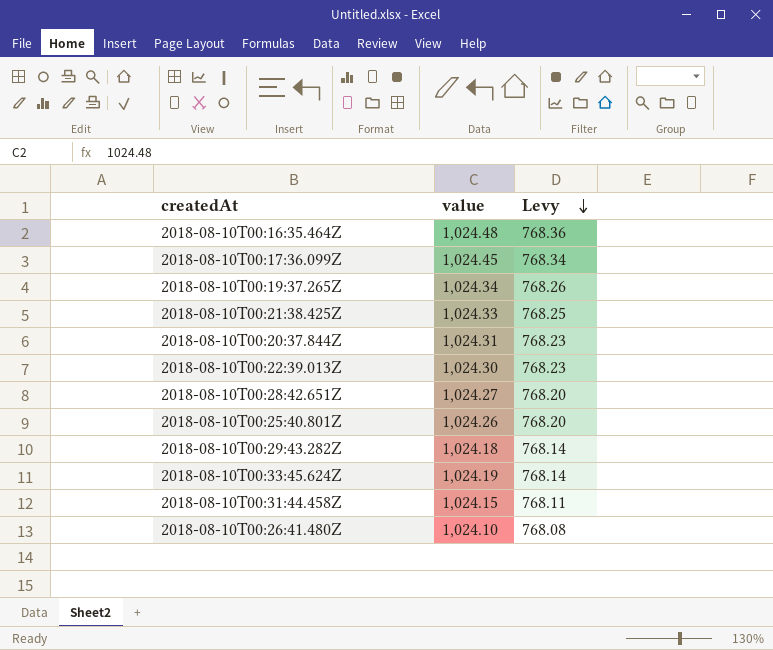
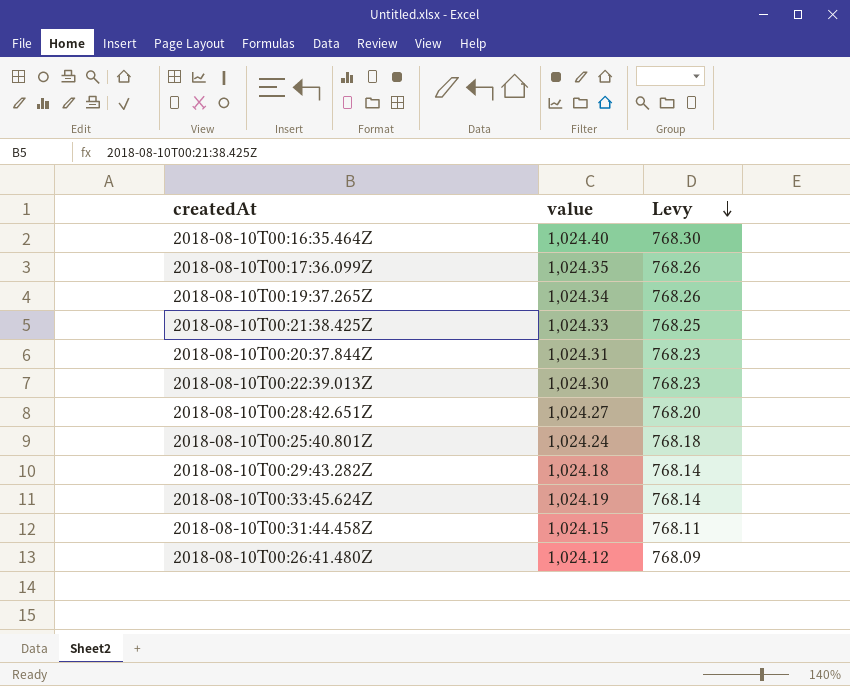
2018-08-10T00:16:35.464Z | value: 1,024.48 -> 1,024.40
2018-08-10T00:16:35.464Z | Levy: 768.36 -> 768.30
2018-08-10T00:17:36.099Z | value: 1,024.45 -> 1,024.35
2018-08-10T00:17:36.099Z | Levy: 768.34 -> 768.26
2018-08-10T00:25:40.801Z | value: 1,024.26 -> 1,024.24
2018-08-10T00:25:40.801Z | Levy: 768.20 -> 768.18
2018-08-10T00:26:41.480Z | value: 1,024.10 -> 1,024.12
2018-08-10T00:26:41.480Z | Levy: 768.08 -> 768.09

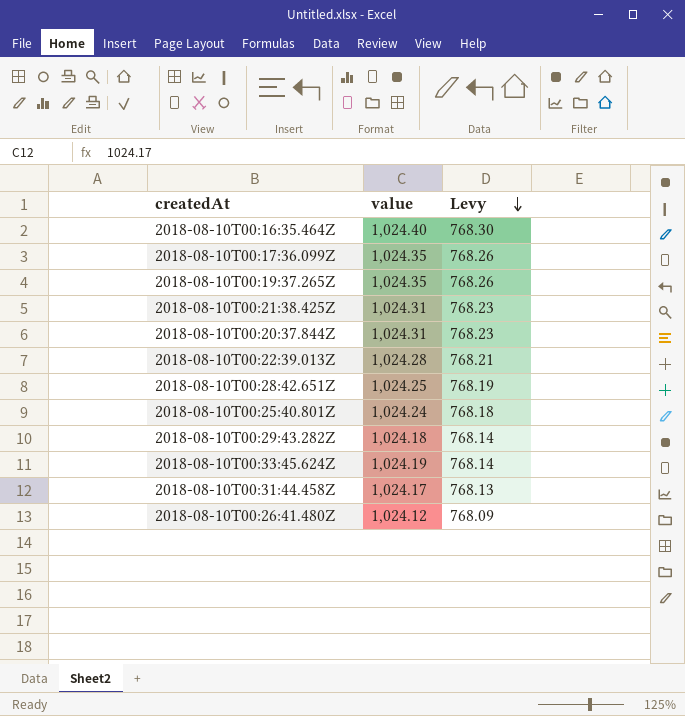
2018-08-10T00:19:37.265Z | value: 1,024.34 -> 1,024.35
2018-08-10T00:21:38.425Z | value: 1,024.33 -> 1,024.31
2018-08-10T00:21:38.425Z | Levy: 768.25 -> 768.23
2018-08-10T00:22:39.013Z | value: 1,024.30 -> 1,024.28
2018-08-10T00:22:39.013Z | Levy: 768.23 -> 768.21
2018-08-10T00:28:42.651Z | value: 1,024.27 -> 1,024.25
2018-08-10T00:28:42.651Z | Levy: 768.20 -> 768.19
2018-08-10T00:31:44.458Z | value: 1,024.15 -> 1,024.17
2018-08-10T00:31:44.458Z | Levy: 768.11 -> 768.13

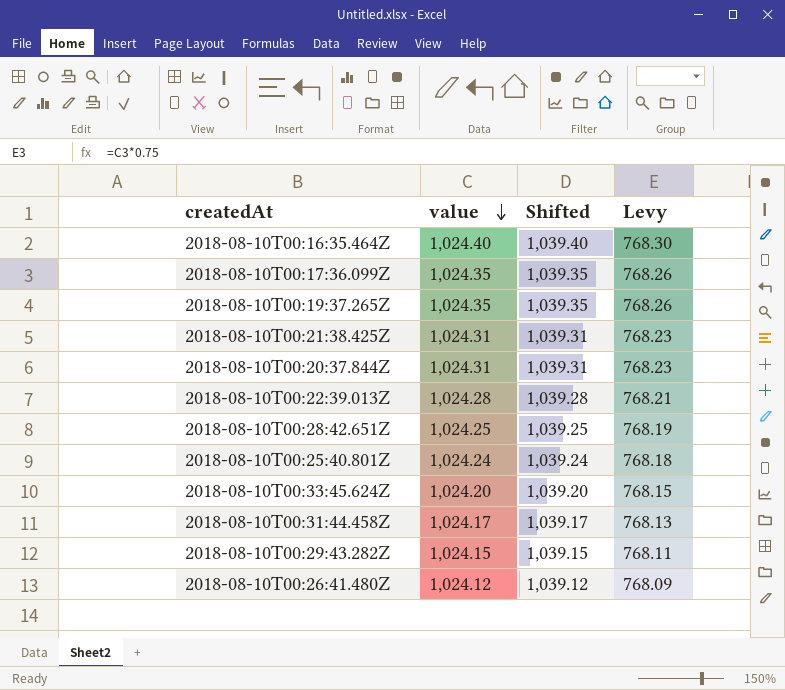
row order: Levy descending -> value descending
column Shifted | formula: none -> [value] + 15
2018-08-10T00:33:45.624Z | value: 1,024.19 -> 1,024.20
2018-08-10T00:33:45.624Z | Levy: 768.14 -> 768.15
2018-08-10T00:29:43.282Z | value: 1,024.18 -> 1,024.15
2018-08-10T00:29:43.282Z | Levy: 768.14 -> 768.11

